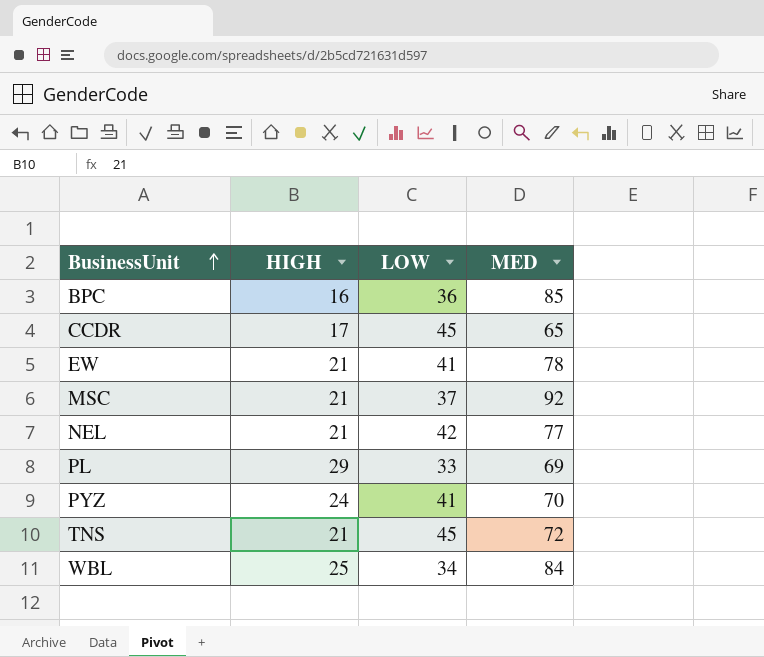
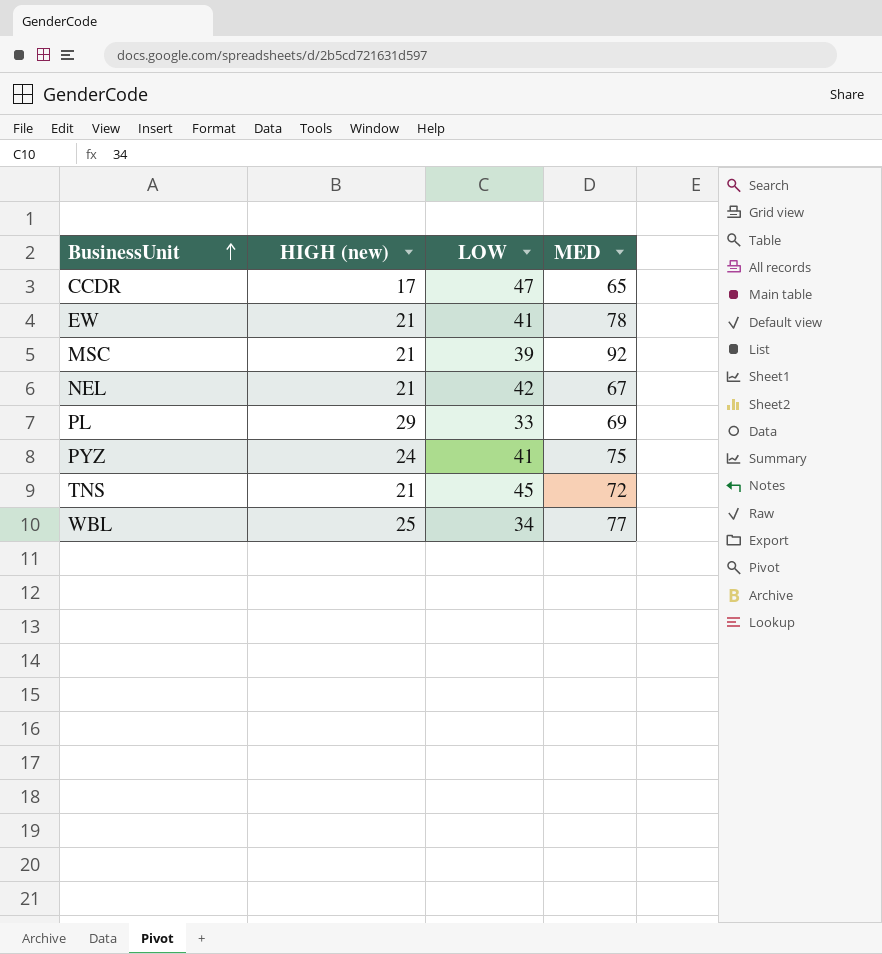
column name: HIGH -> HIGH (new)
row BPC: 16 | 36 | 85 -> none
CCDR | LOW: 45 -> 47
MSC | LOW: 37 -> 39
NEL | MED: 77 -> 67
PYZ | MED: 70 -> 75
WBL | MED: 84 -> 77

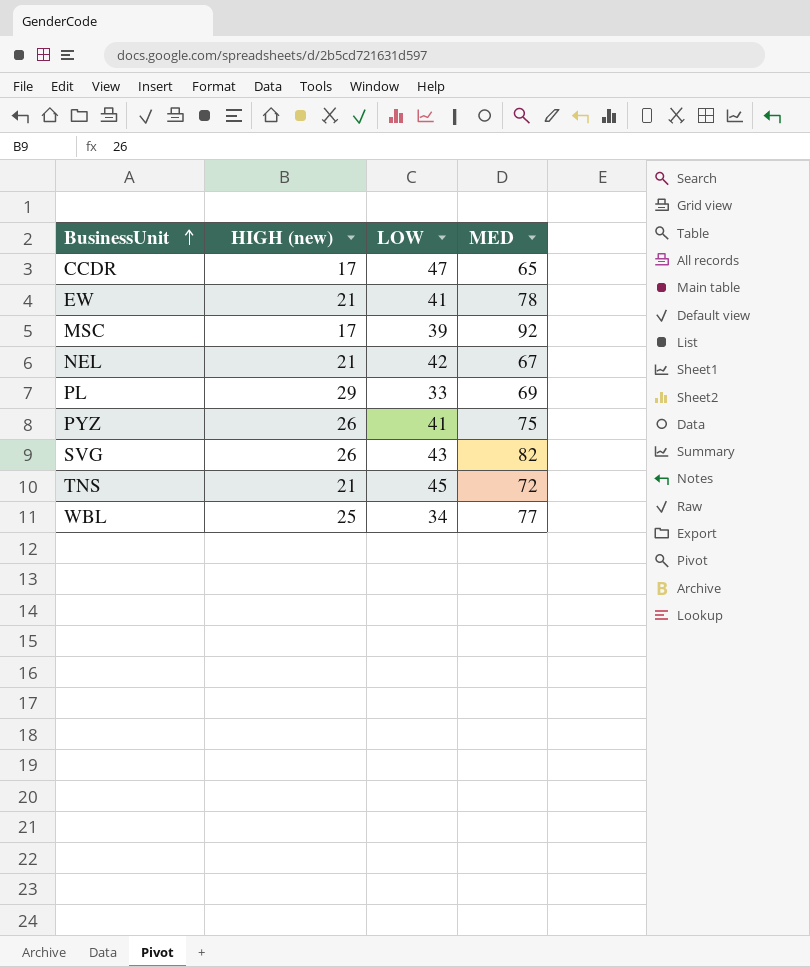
MSC | HIGH (new): 21 -> 17
PYZ | HIGH (new): 24 -> 26
row SVG: none -> 26 | 43 | 82

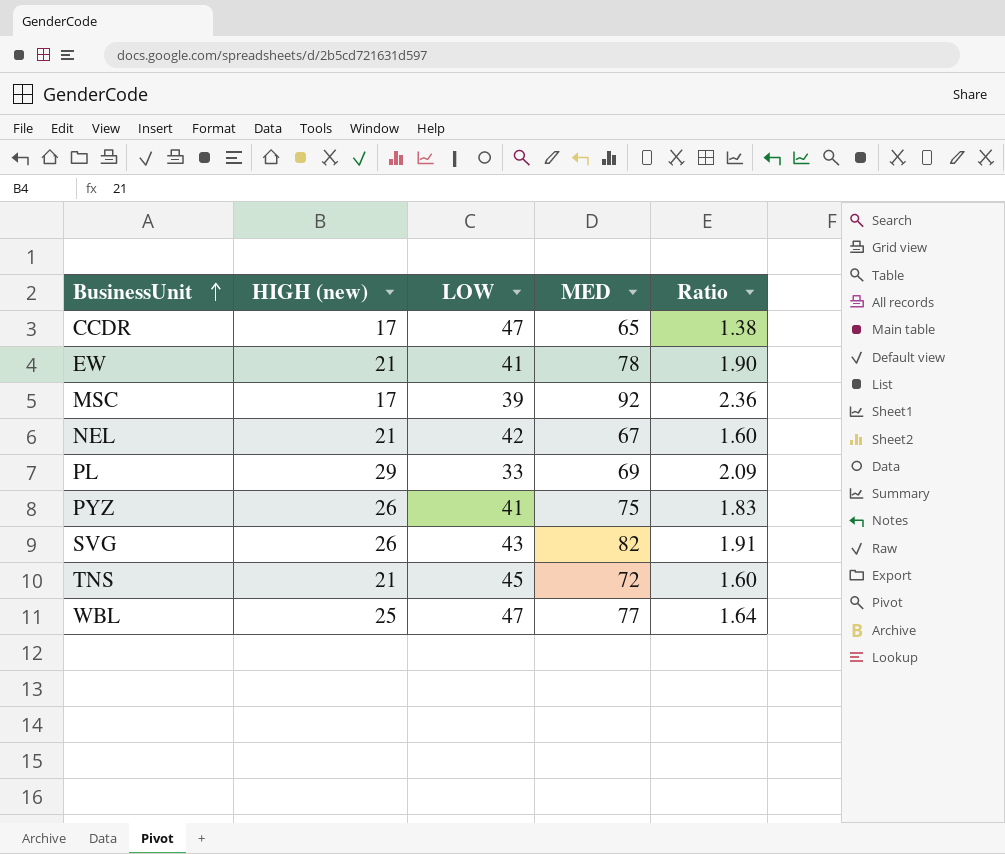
column Ratio | formula: none -> [MED] / [LOW]
WBL | LOW: 34 -> 47

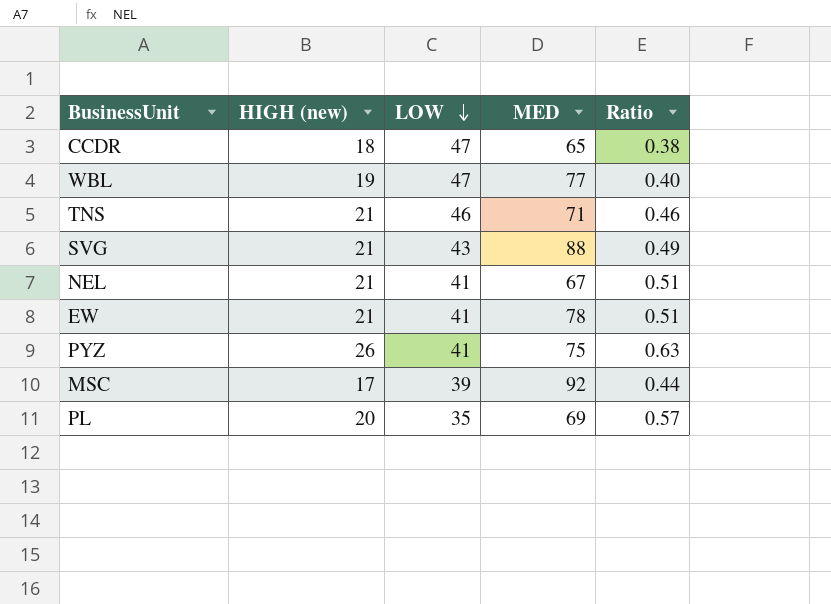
row order: BusinessUnit ascending -> LOW descending
column Ratio | formula: [MED] / [LOW] -> [HIGH (new)] / [LOW]
CCDR | HIGH (new): 17 -> 18
WBL | HIGH (new): 25 -> 19
TNS | LOW: 45 -> 46
TNS | MED: 72 -> 71
SVG | HIGH (new): 26 -> 21
SVG | MED: 82 -> 88
NEL | LOW: 42 -> 41
PL | HIGH (new): 29 -> 20
PL | LOW: 33 -> 35

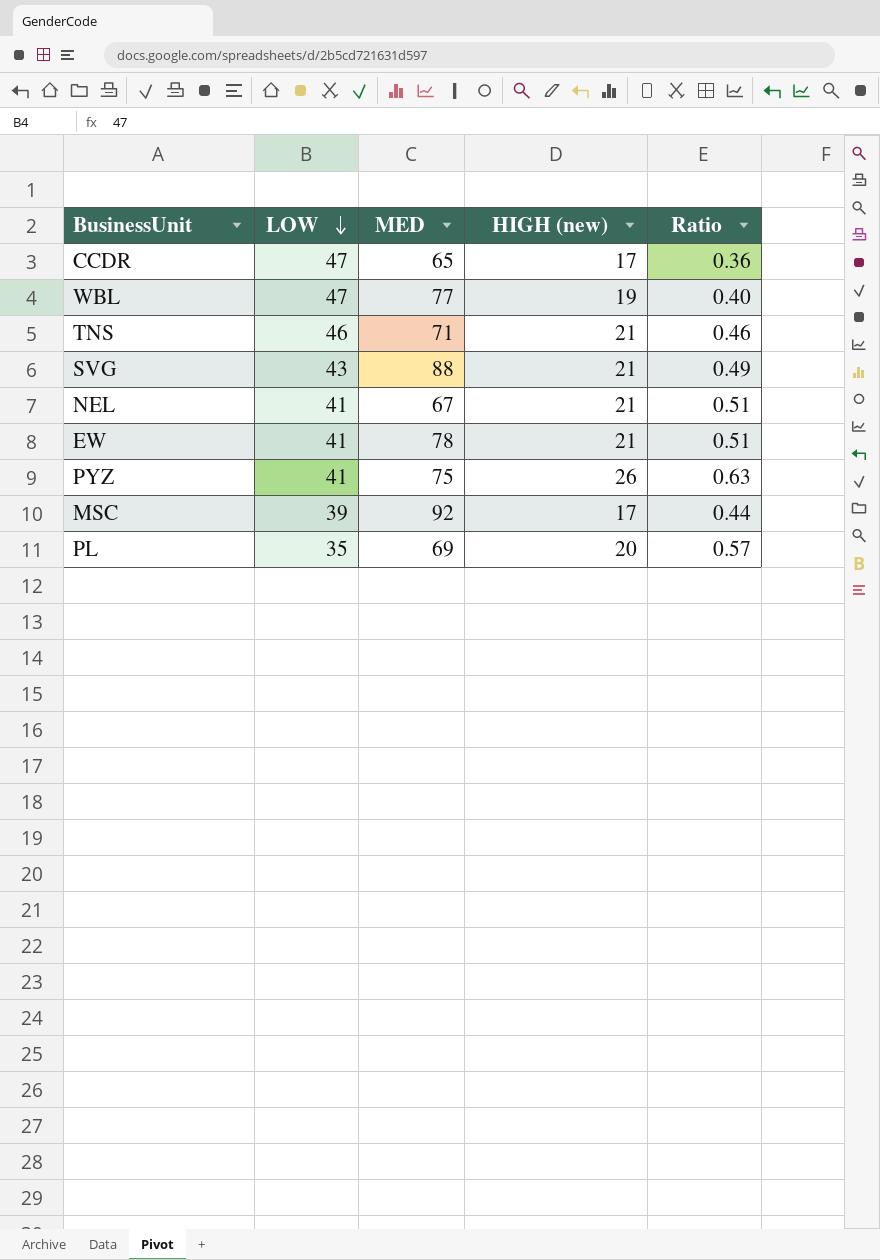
column HIGH (new) | position: 2 -> 4
CCDR | HIGH (new): 18 -> 17
CCDR | Ratio: 0.38 -> 0.36

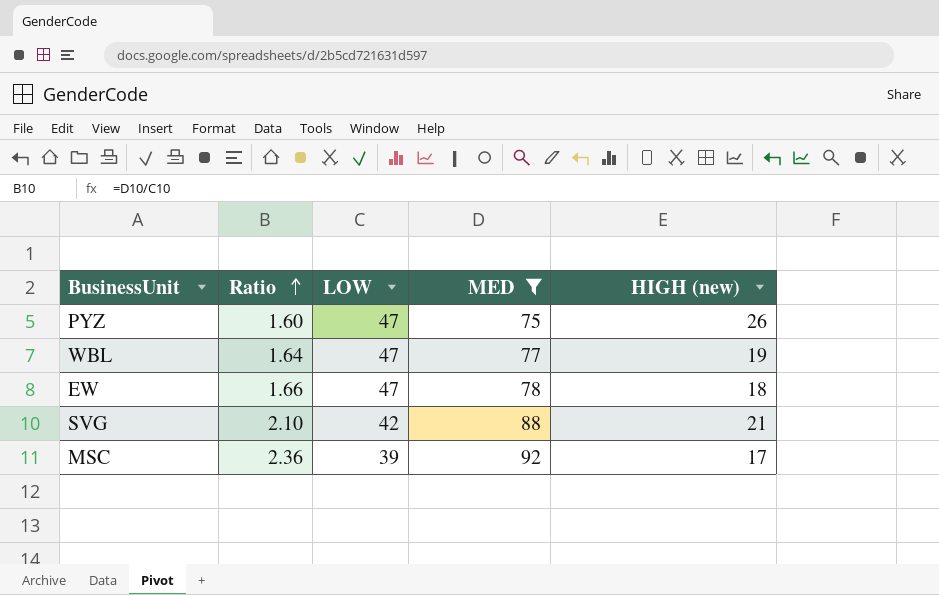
filter: none -> MED >= 75
row order: LOW descending -> Ratio ascending
column Ratio | formula: [HIGH (new)] / [LOW] -> [MED] / [LOW]
column Ratio | position: 5 -> 2
PYZ | LOW: 41 -> 47
EW | LOW: 41 -> 47
EW | HIGH (new): 21 -> 18
SVG | LOW: 43 -> 42

